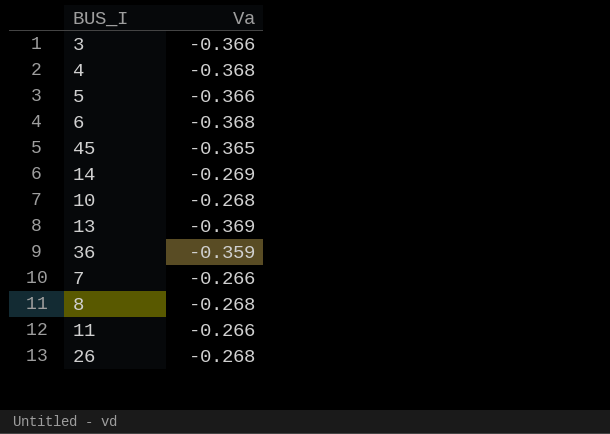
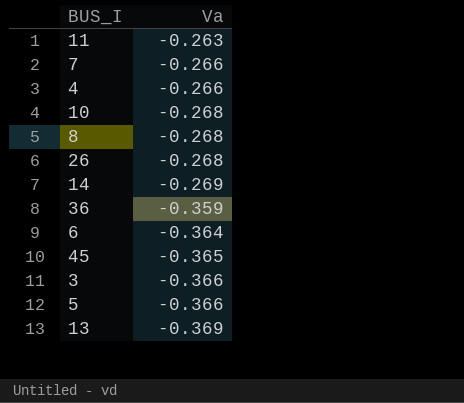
row order: none -> Va descending
11 | Va: -0.266 -> -0.263
4 | Va: -0.368 -> -0.266
6 | Va: -0.368 -> -0.364

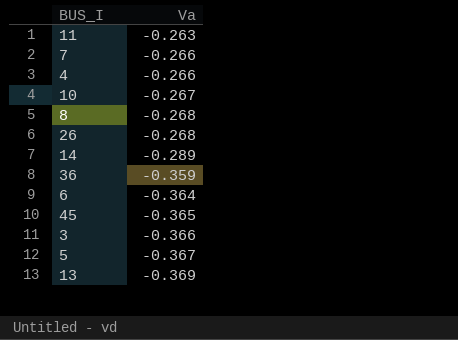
10 | Va: -0.268 -> -0.267
14 | Va: -0.269 -> -0.289
5 | Va: -0.366 -> -0.367

